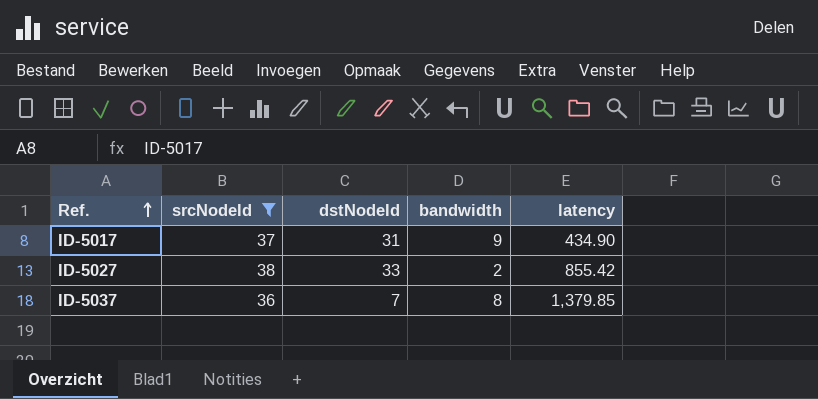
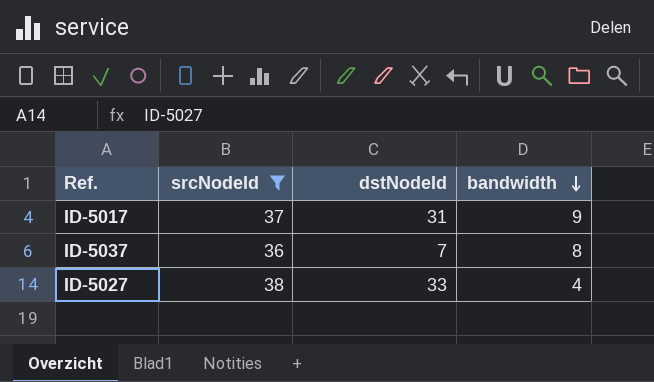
row order: Ref. ascending -> bandwidth descending
column latency | position: 5 -> none
ID-5027 | bandwidth: 2 -> 4

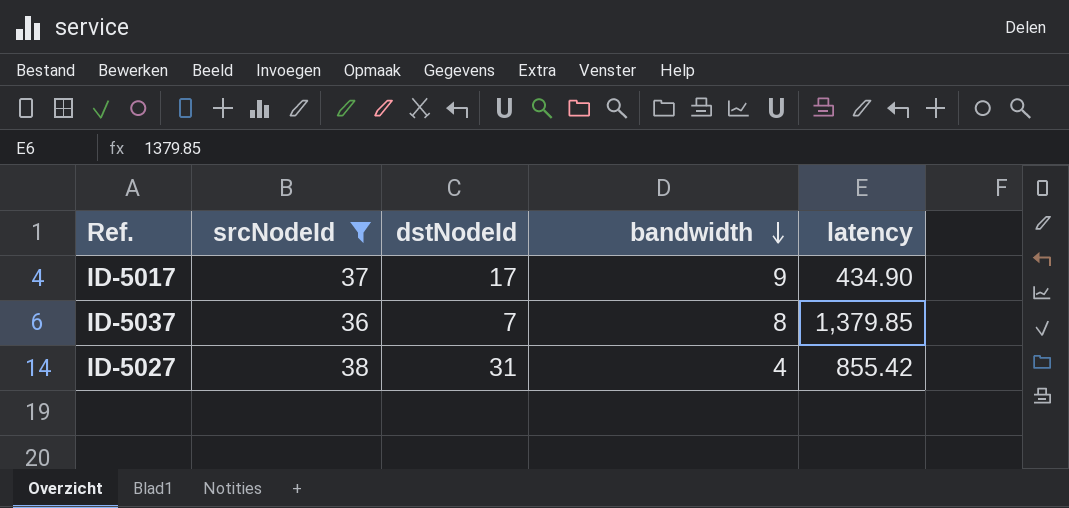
column latency | position: none -> 5
ID-5017 | dstNodeId: 31 -> 17
ID-5027 | dstNodeId: 33 -> 31

